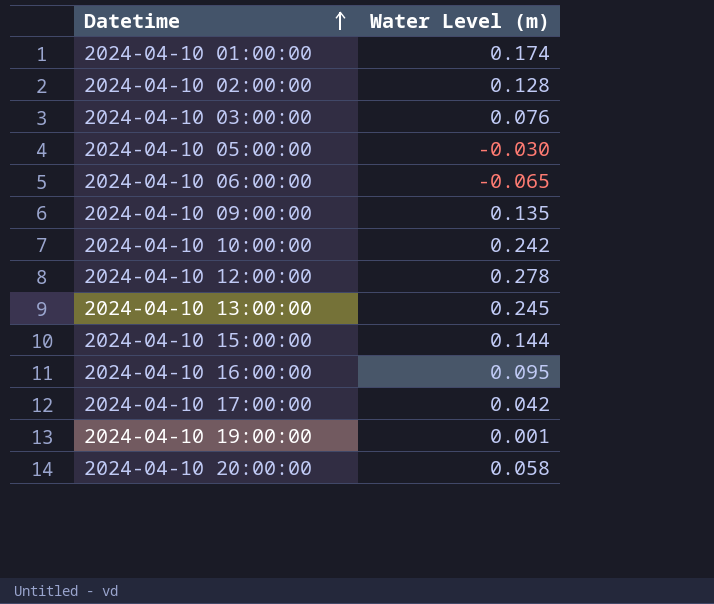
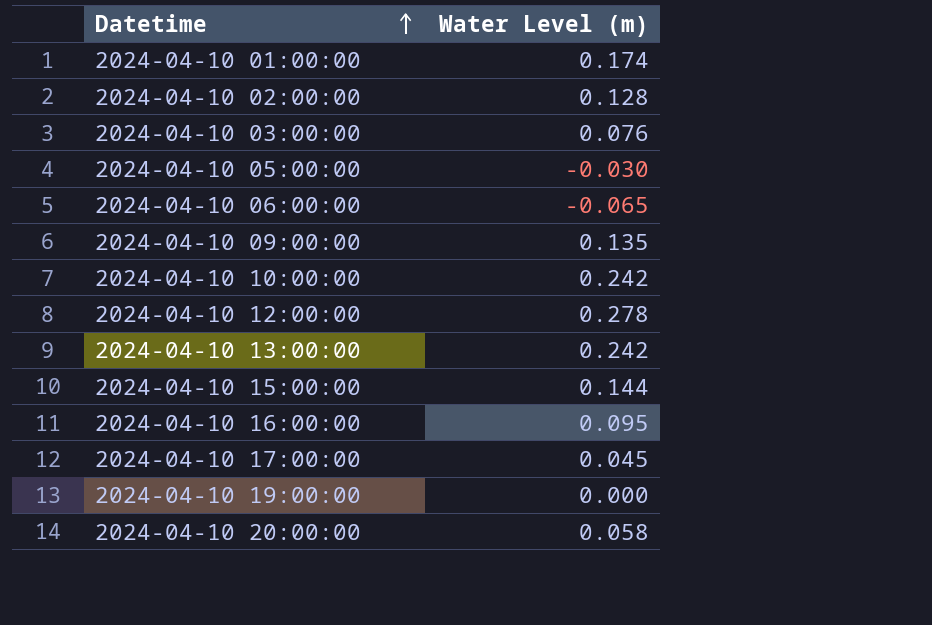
2024-04-10 13:00:00 | Water Level (m): 0.245 -> 0.242
2024-04-10 17:00:00 | Water Level (m): 0.042 -> 0.045
2024-04-10 19:00:00 | Water Level (m): 0.001 -> 0.000

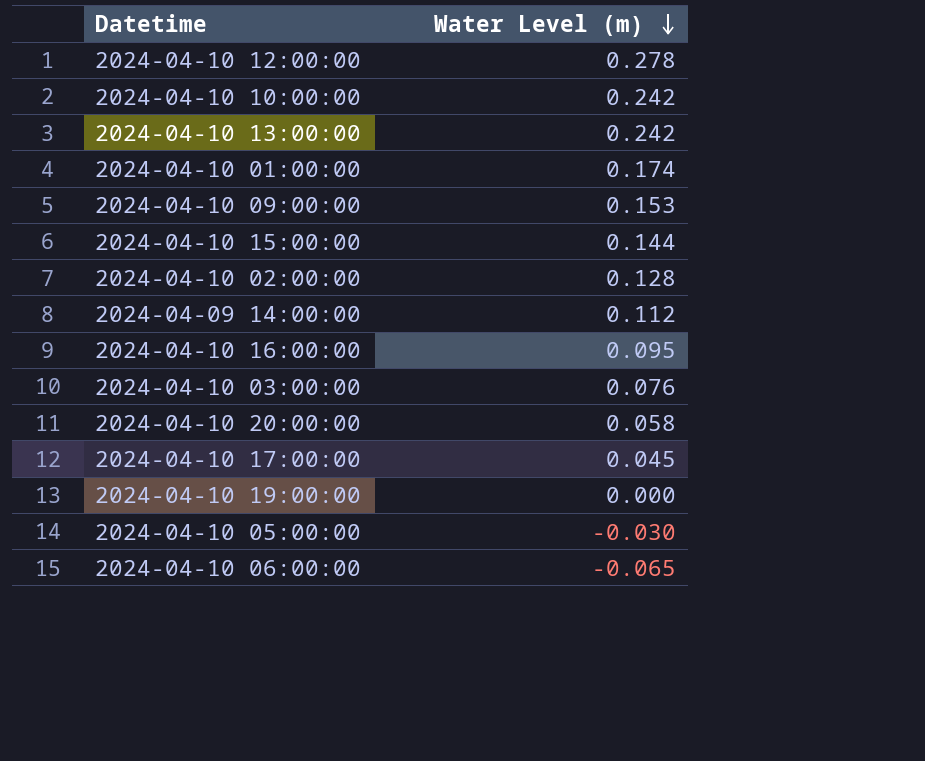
row order: Datetime ascending -> Water Level (m) descending
2024-04-10 09:00:00 | Water Level (m): 0.135 -> 0.153
row 2024-04-09 14:00:00: none -> 0.112

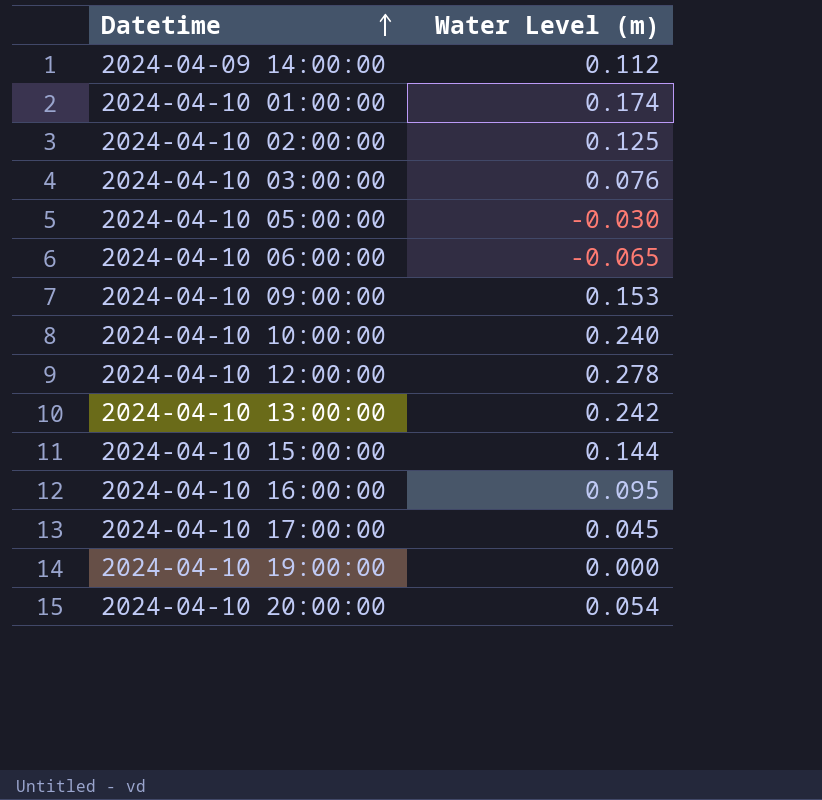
row order: Water Level (m) descending -> Datetime ascending
2024-04-10 02:00:00 | Water Level (m): 0.128 -> 0.125
2024-04-10 10:00:00 | Water Level (m): 0.242 -> 0.240
2024-04-10 20:00:00 | Water Level (m): 0.058 -> 0.054

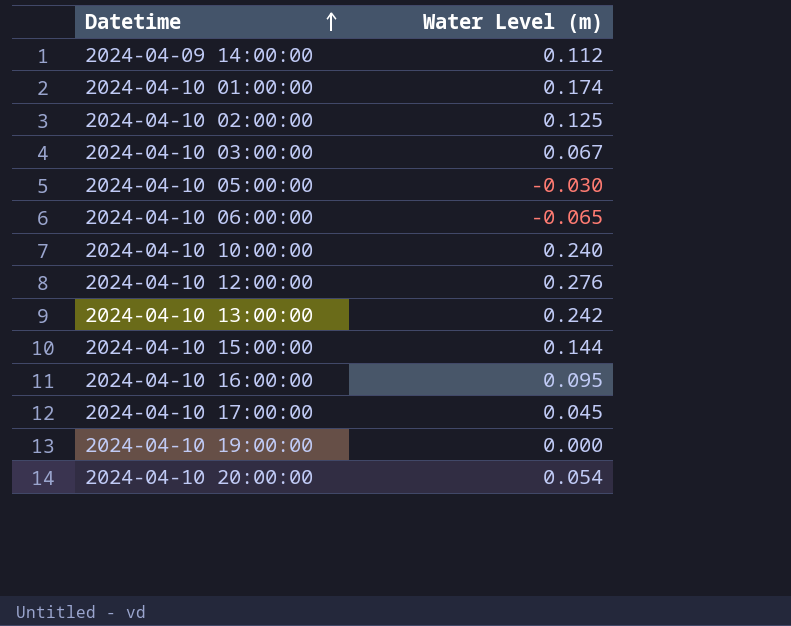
row 2024-04-10 09:00:00: 0.153 -> none
2024-04-10 03:00:00 | Water Level (m): 0.076 -> 0.067
2024-04-10 12:00:00 | Water Level (m): 0.278 -> 0.276

